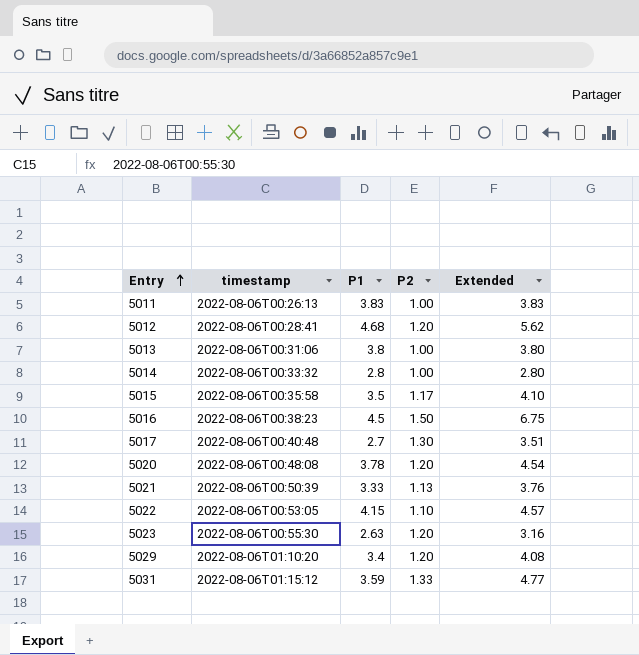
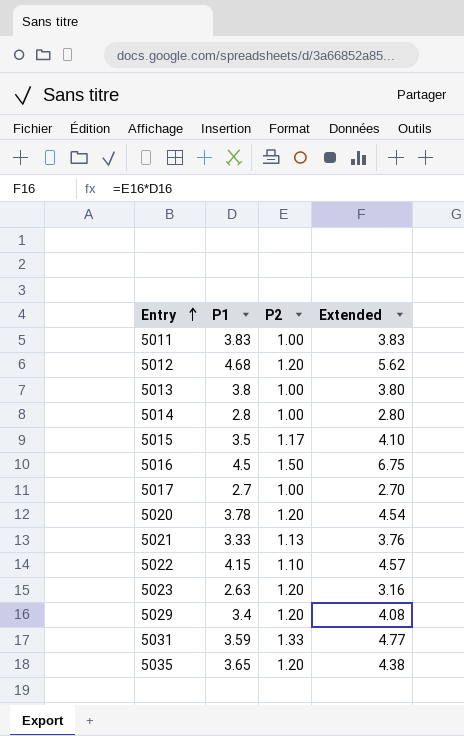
column timestamp | position: 2 -> none
5017 | P2: 1.30 -> 1.00
5017 | Extended: 3.51 -> 2.70
row 5035: none -> 3.65 | 1.20 | 4.38

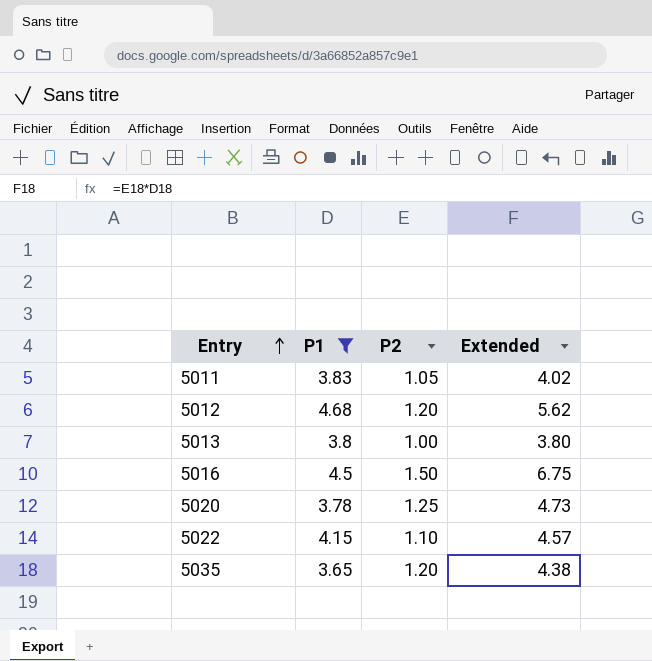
filter: none -> P1 >= 3.65
5011 | P2: 1.00 -> 1.05
5011 | Extended: 3.83 -> 4.02
5020 | P2: 1.20 -> 1.25
5020 | Extended: 4.54 -> 4.73

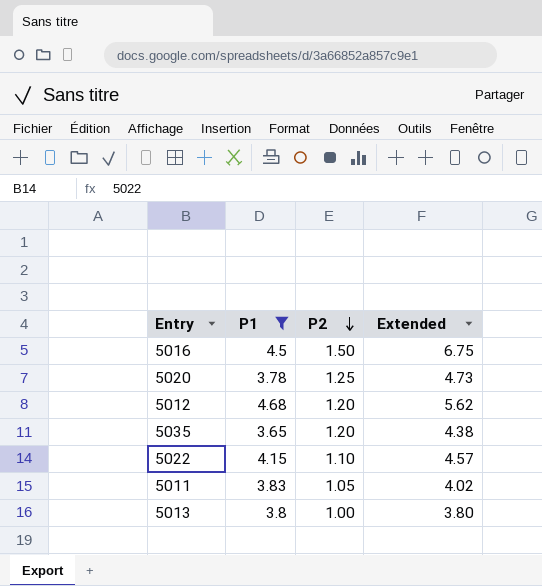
row order: Entry ascending -> P2 descending

